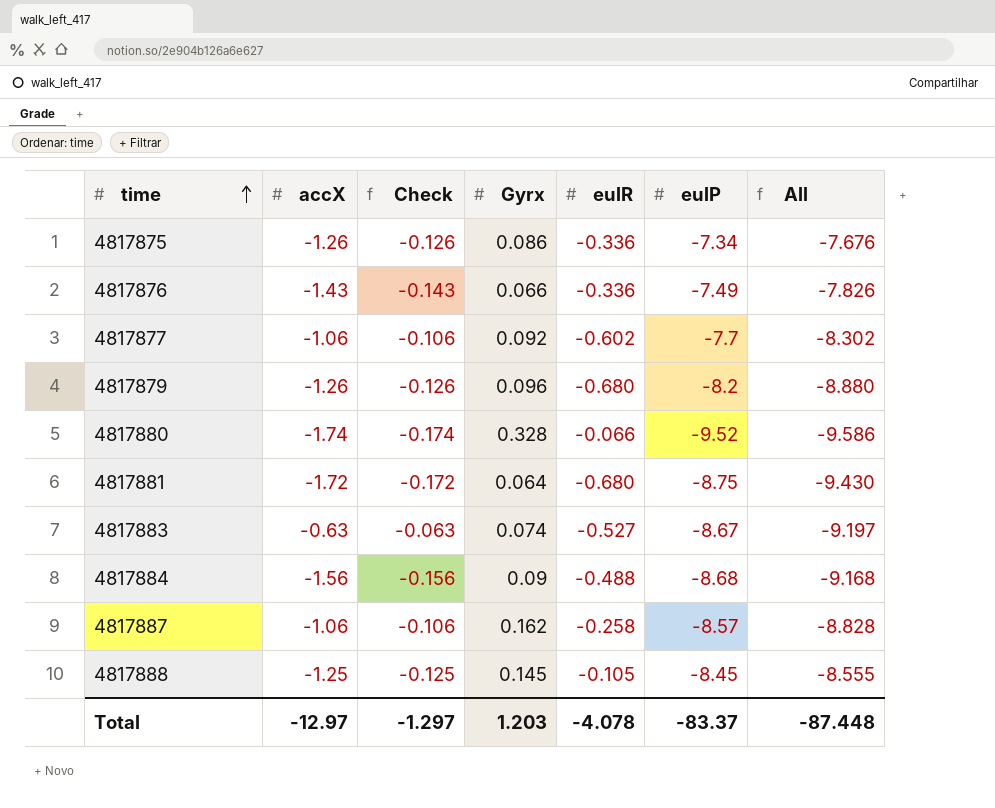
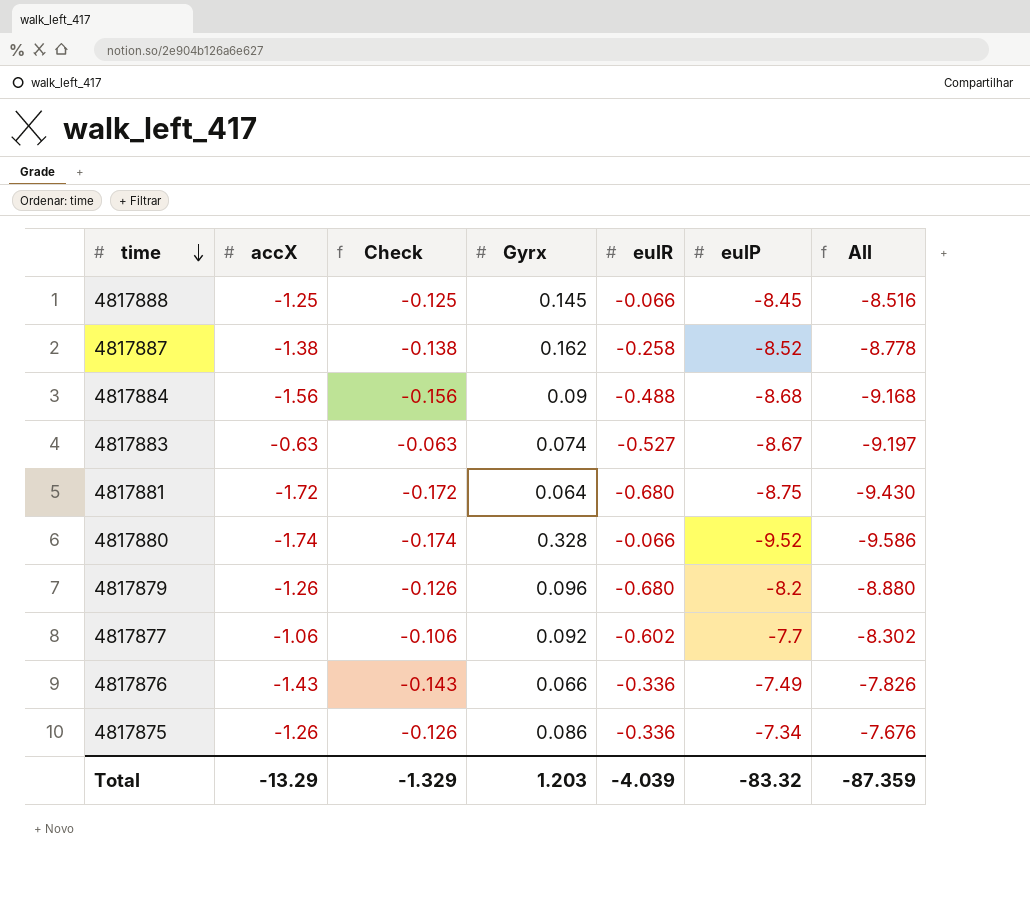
row order: time ascending -> time descending
4817888 | eulR: -0.105 -> -0.066
4817888 | All: -8.555 -> -8.516
4817887 | accX: -1.06 -> -1.38
4817887 | Check: -0.106 -> -0.138
4817887 | eulP: -8.57 -> -8.52
4817887 | All: -8.828 -> -8.778
Total | accX: -12.97 -> -13.29
Total | Check: -1.297 -> -1.329
Total | eulR: -4.078 -> -4.039
Total | eulP: -83.37 -> -83.32
Total | All: -87.448 -> -87.359

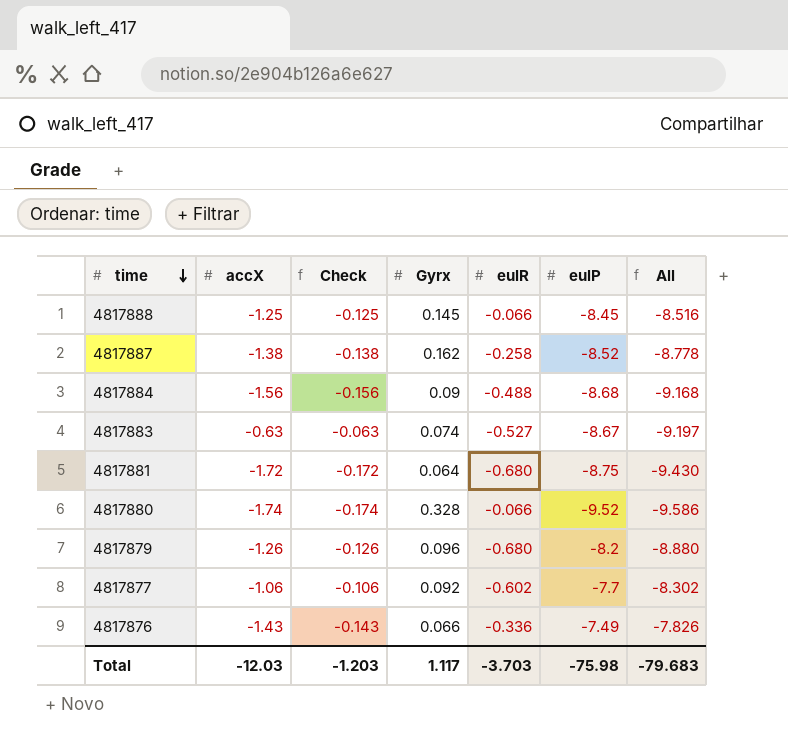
row 4817875: -1.26 | -0.126 | 0.086 | -0.336 | -7.34 | -7.676 -> none
Total | accX: -13.29 -> -12.03
Total | Check: -1.329 -> -1.203
Total | Gyrx: 1.203 -> 1.117
Total | eulR: -4.039 -> -3.703
Total | eulP: -83.32 -> -75.98
Total | All: -87.359 -> -79.683

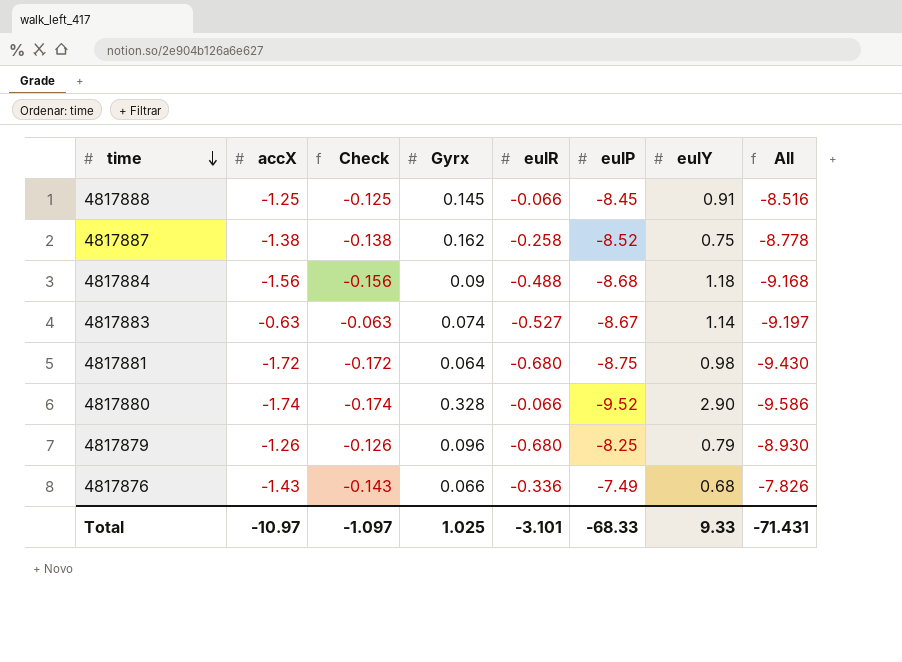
column eulY | position: none -> 7
row 4817877: -1.06 | -0.106 | 0.092 | -0.602 | -7.7 | -8.302 -> none
4817879 | eulP: -8.2 -> -8.25
4817879 | All: -8.880 -> -8.930
Total | accX: -12.03 -> -10.97
Total | Check: -1.203 -> -1.097
Total | Gyrx: 1.117 -> 1.025
Total | eulR: -3.703 -> -3.101
Total | eulP: -75.98 -> -68.33
Total | All: -79.683 -> -71.431

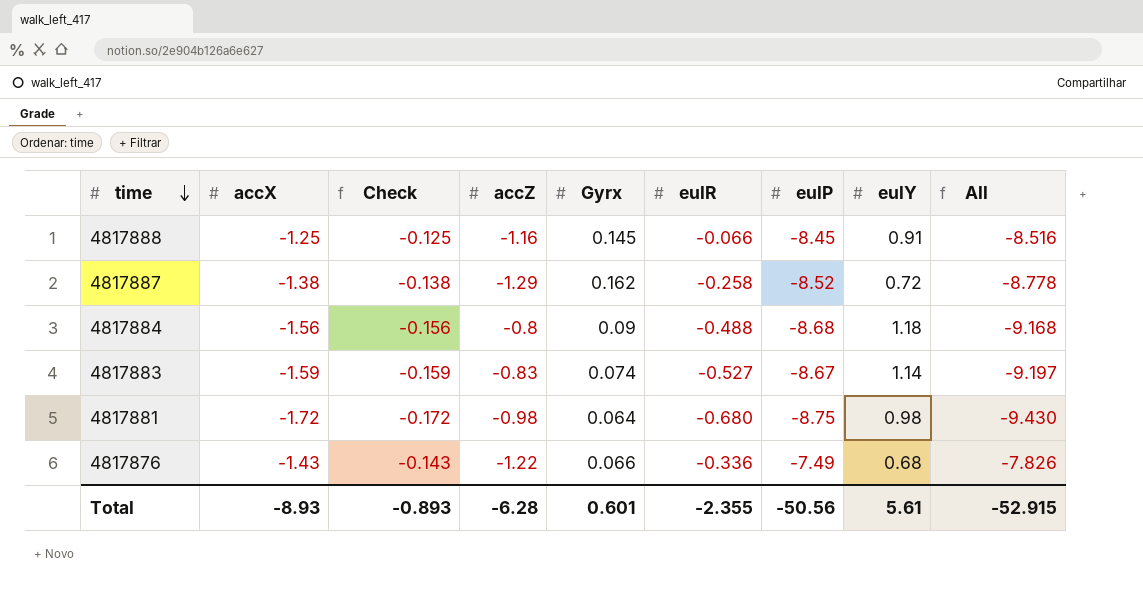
column accZ | position: none -> 4
row 4817880: -1.74 | -0.174 | 0.328 | -0.066 | -9.52 | 2.90 | -9.586 -> none
row 4817879: -1.26 | -0.126 | 0.096 | -0.680 | -8.25 | 0.79 | -8.930 -> none
4817887 | eulY: 0.75 -> 0.72
4817883 | accX: -0.63 -> -1.59
4817883 | Check: -0.063 -> -0.159
Total | accX: -10.97 -> -8.93
Total | Check: -1.097 -> -0.893
Total | Gyrx: 1.025 -> 0.601
Total | eulR: -3.101 -> -2.355
Total | eulP: -68.33 -> -50.56
Total | eulY: 9.33 -> 5.61
Total | All: -71.431 -> -52.915

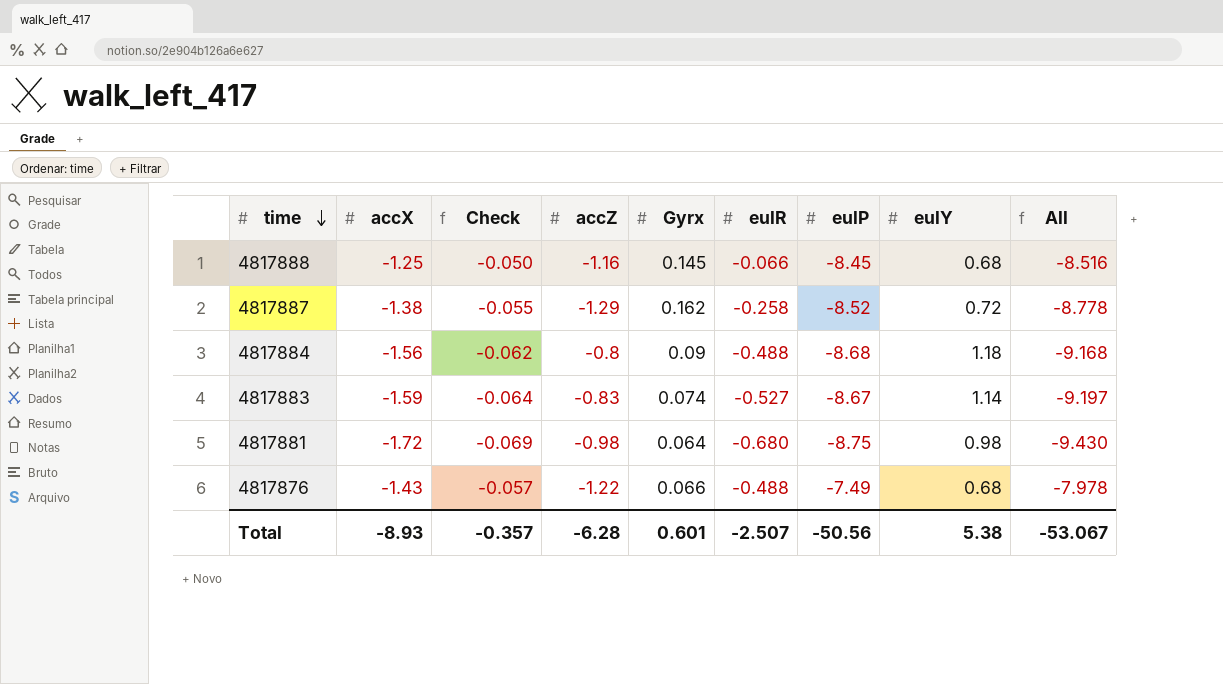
column Check | formula: [accX] * 0.1 -> [accX] * 0.04
4817888 | eulY: 0.91 -> 0.68
4817876 | eulR: -0.336 -> -0.488
4817876 | All: -7.826 -> -7.978
Total | Check: -0.893 -> -0.357
Total | eulR: -2.355 -> -2.507
Total | eulY: 5.61 -> 5.38
Total | All: -52.915 -> -53.067

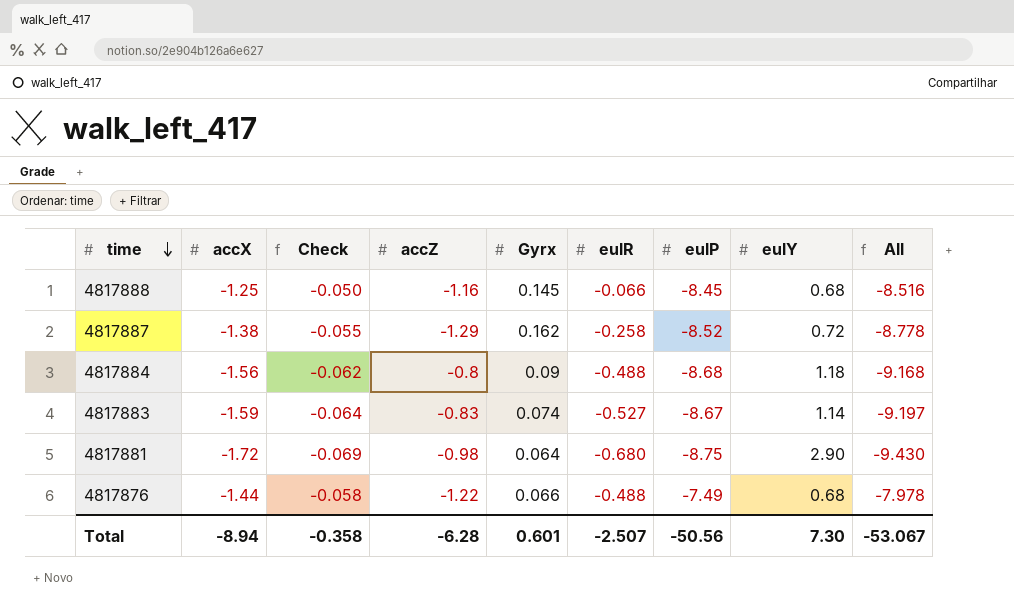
4817881 | eulY: 0.98 -> 2.90
4817876 | accX: -1.43 -> -1.44
4817876 | Check: -0.057 -> -0.058
Total | accX: -8.93 -> -8.94
Total | Check: -0.357 -> -0.358
Total | eulY: 5.38 -> 7.30

